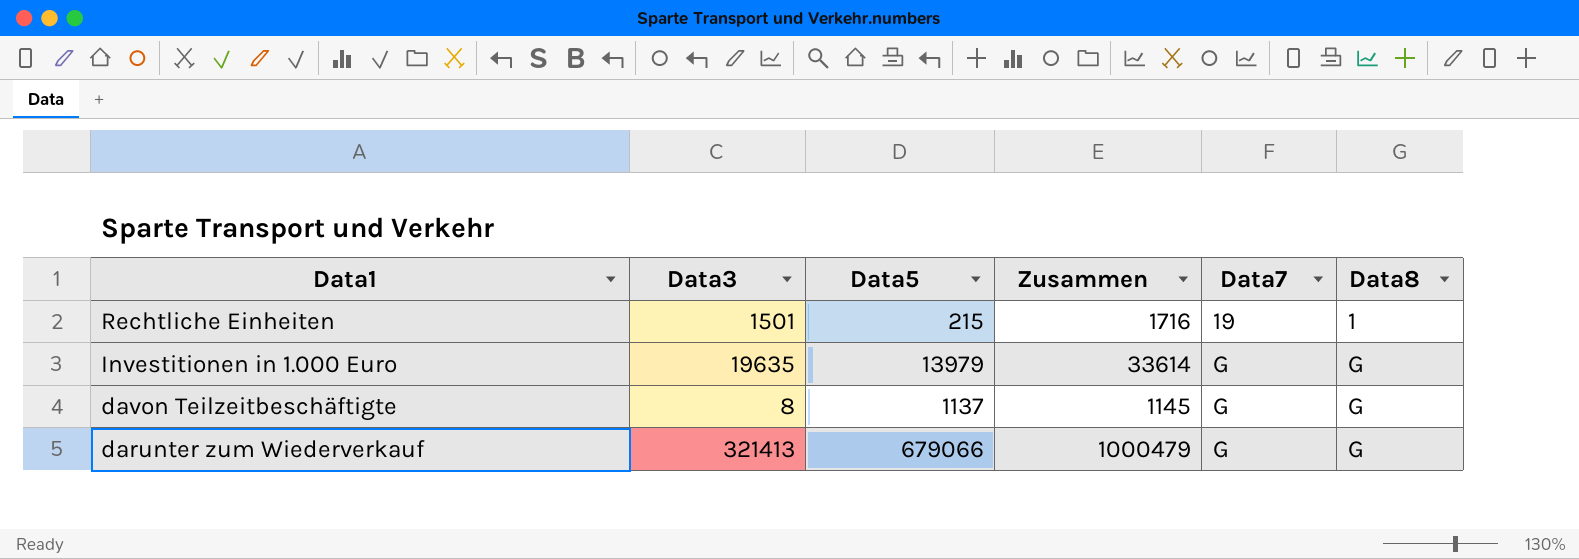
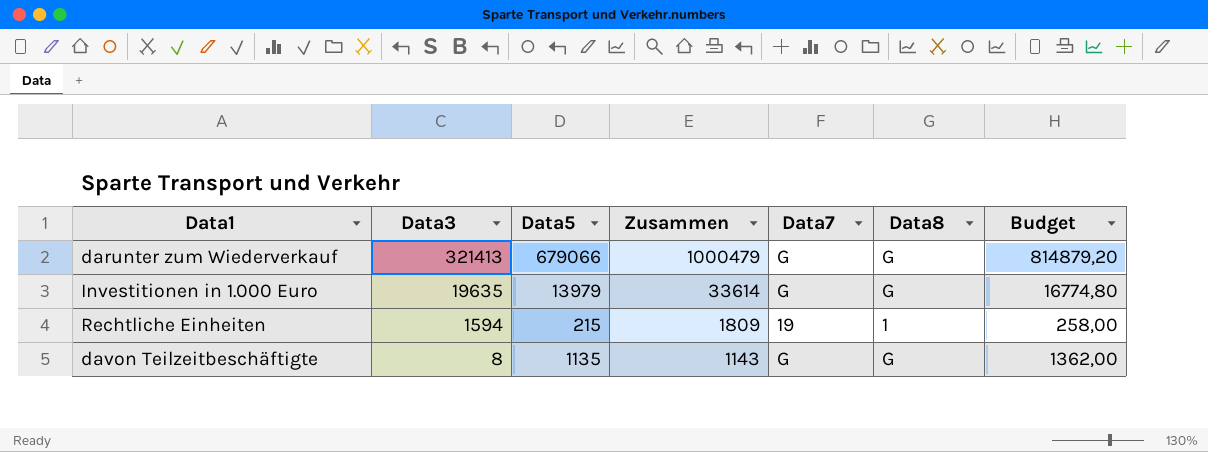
row order: Data1 descending -> Data3 descending
column Budget | formula: none -> [Data5] * 1,2
Rechtliche Einheiten | Data3: 1501 -> 1594
Rechtliche Einheiten | Zusammen: 1716 -> 1809
davon Teilzeitbeschäftigte | Data5: 1137 -> 1135
davon Teilzeitbeschäftigte | Zusammen: 1145 -> 1143

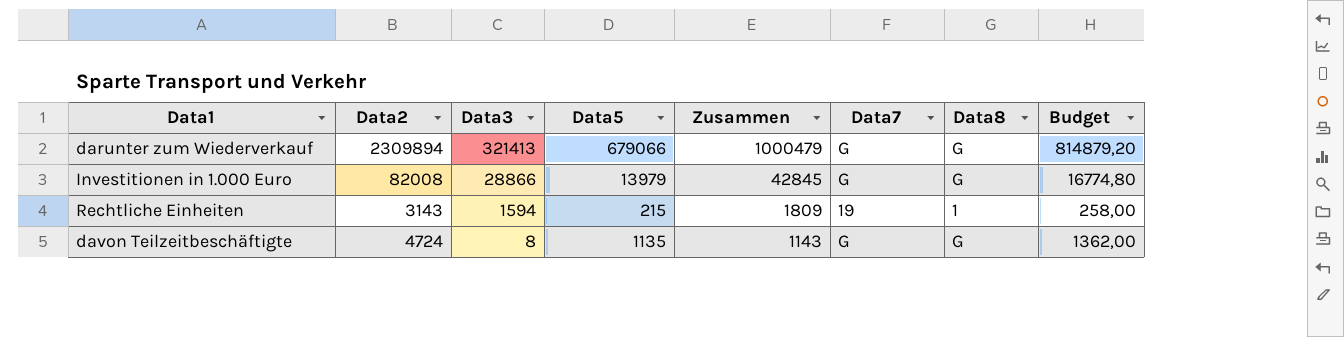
column Data2 | position: none -> 2
Investitionen in 1.000 Euro | Data3: 19635 -> 28866
Investitionen in 1.000 Euro | Zusammen: 33614 -> 42845

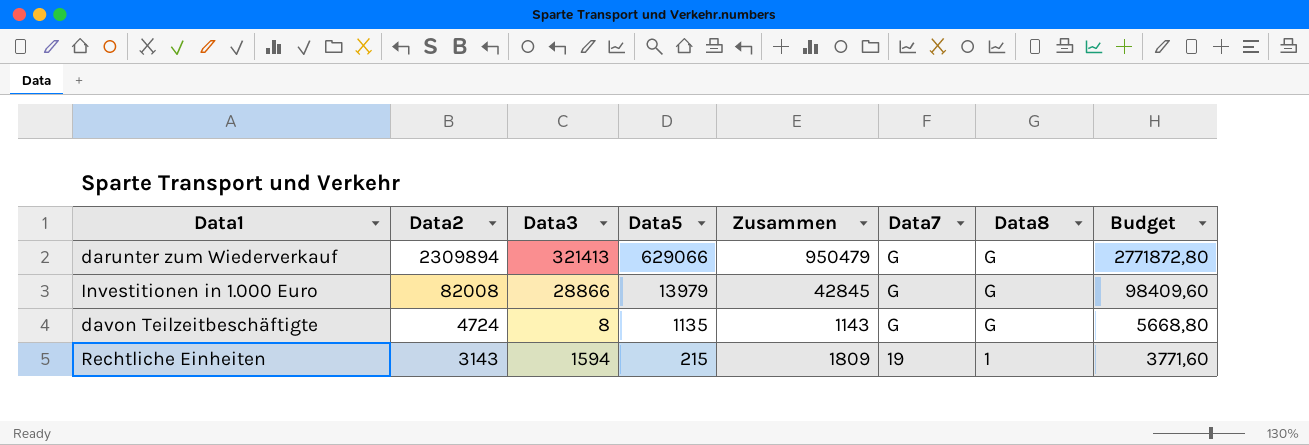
row order: Data3 descending -> Data2 descending
column Budget | formula: [Data5] * 1,2 -> [Data2] * 1,2
darunter zum Wiederverkauf | Data5: 679066 -> 629066
darunter zum Wiederverkauf | Zusammen: 1000479 -> 950479

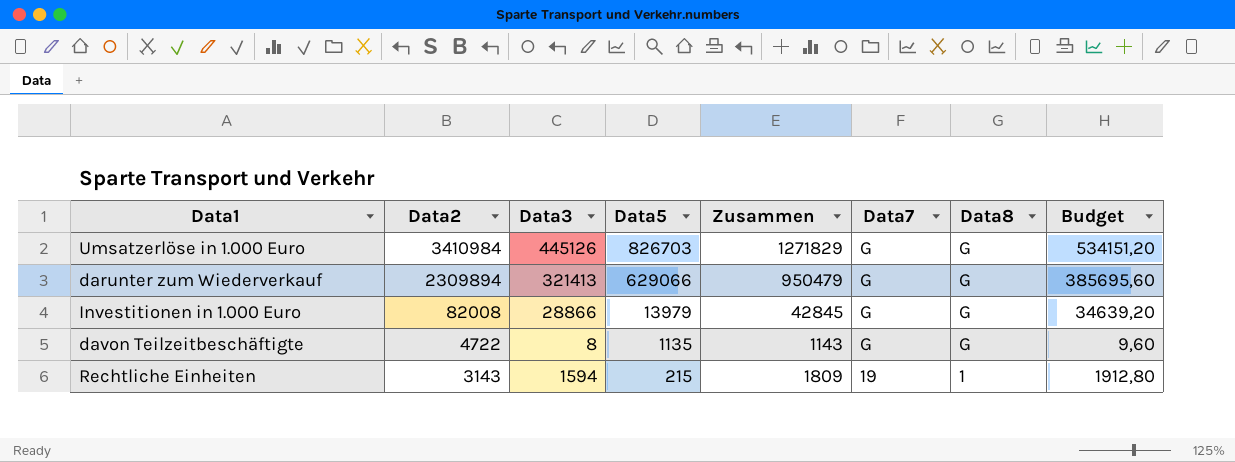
column Budget | formula: [Data2] * 1,2 -> [Data3] * 1,2
row Umsatzerlöse in 1.000 Euro: none -> 3410984 | 445126 | 826703 | 1271829 | G | G | 534151,20
davon Teilzeitbeschäftigte | Data2: 4724 -> 4722

